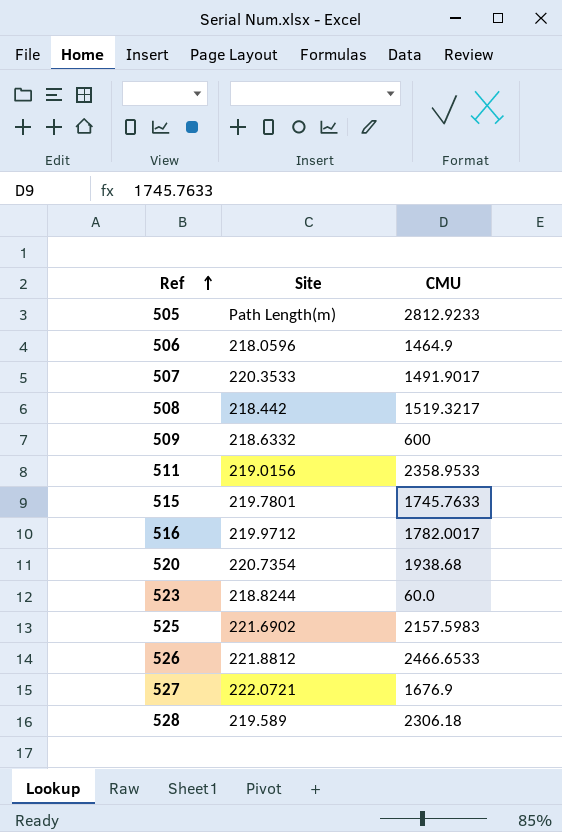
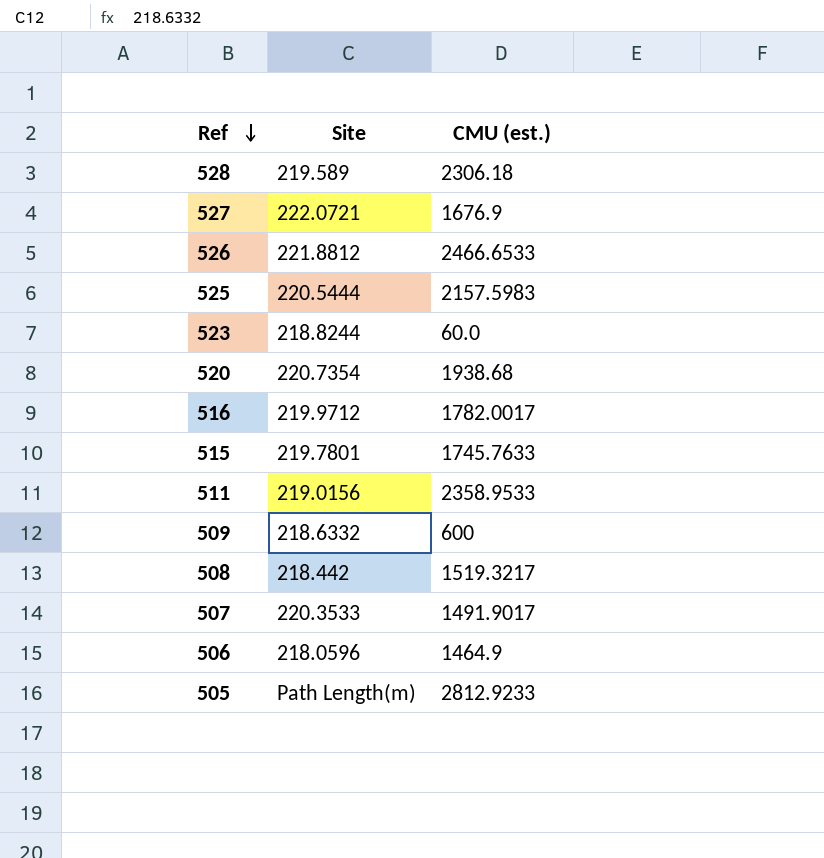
row order: Ref ascending -> Ref descending
column name: CMU -> CMU (est.)
525 | Site: 221.6902 -> 220.5444

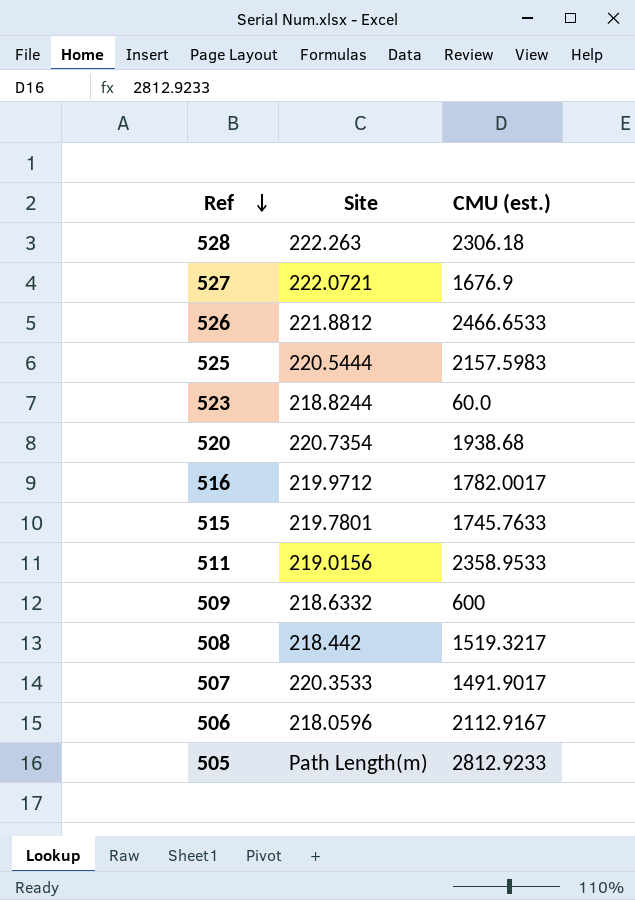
528 | Site: 219.589 -> 222.263
506 | CMU (est.): 1464.9 -> 2112.9167

